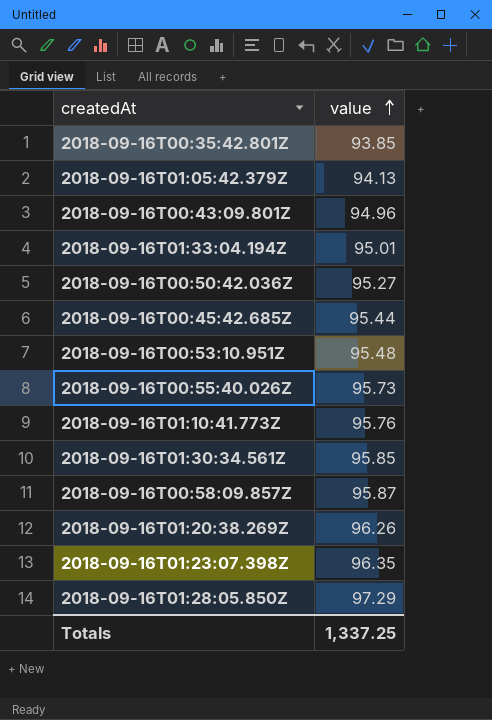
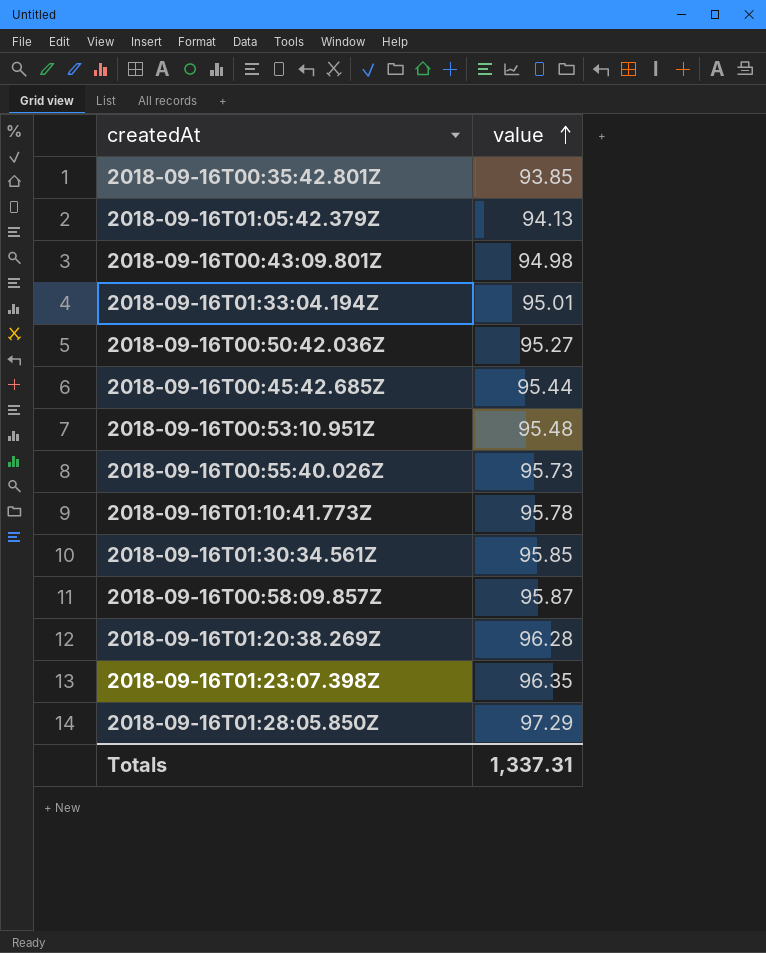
2018-09-16T00:43:09.801Z | value: 94.96 -> 94.98
2018-09-16T01:10:41.773Z | value: 95.76 -> 95.78
2018-09-16T01:20:38.269Z | value: 96.26 -> 96.28
Totals | value: 1,337.25 -> 1,337.31

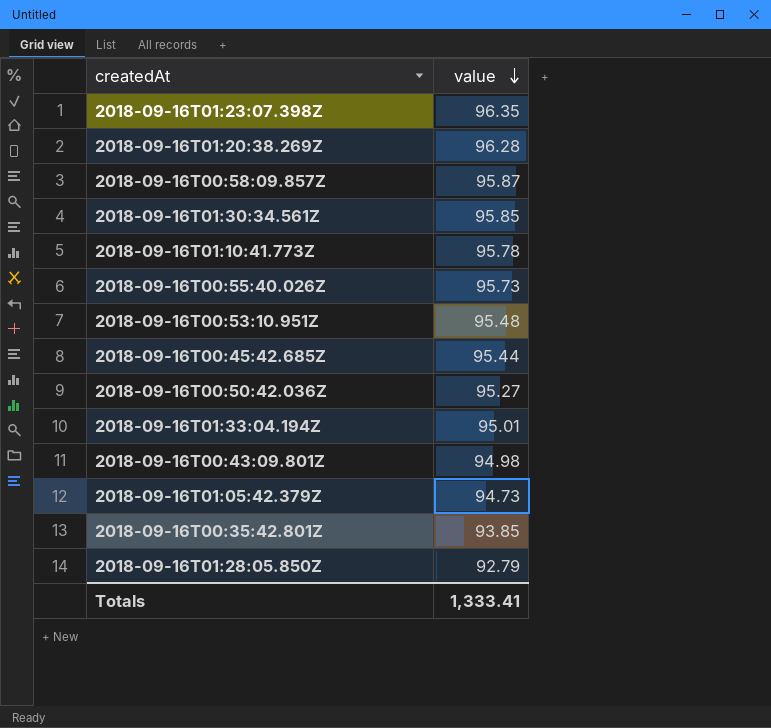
row order: value ascending -> value descending
2018-09-16T01:05:42.379Z | value: 94.13 -> 94.73
2018-09-16T01:28:05.850Z | value: 97.29 -> 92.79
Totals | value: 1,337.31 -> 1,333.41

